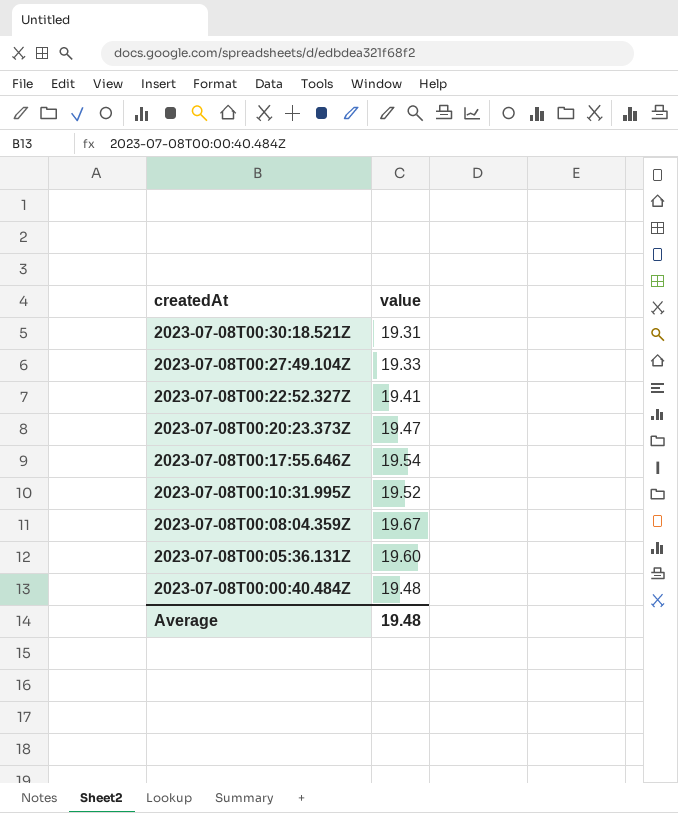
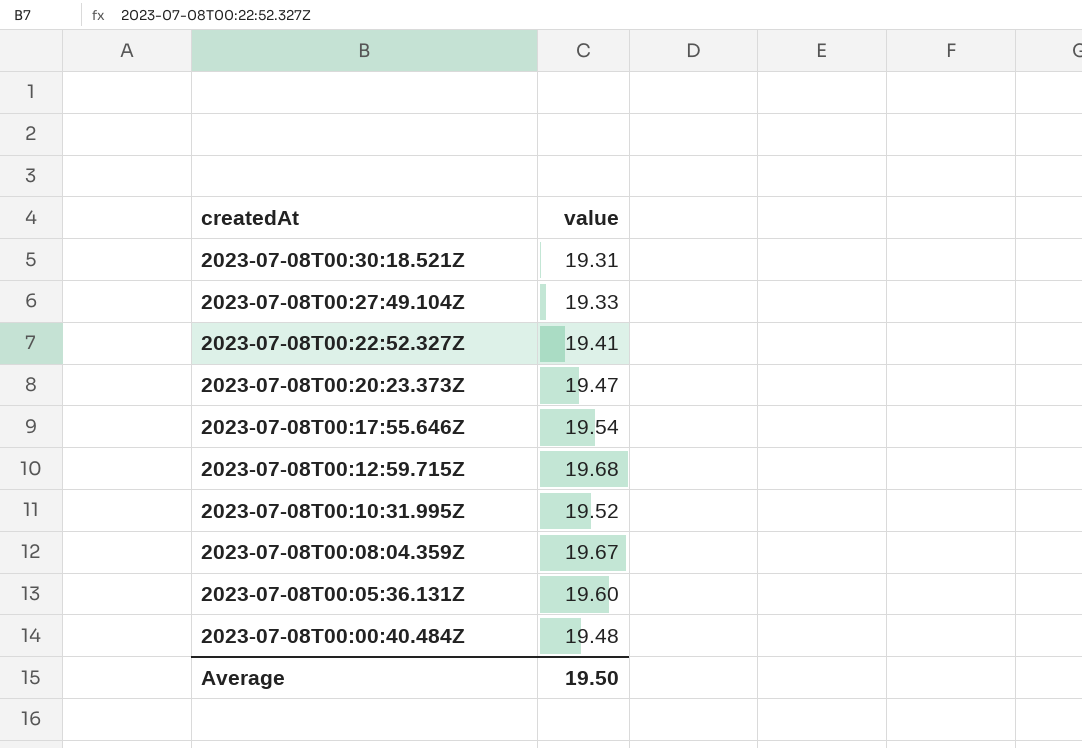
row 2023-07-08T00:12:59.715Z: none -> 19.68
Average | value: 19.48 -> 19.50

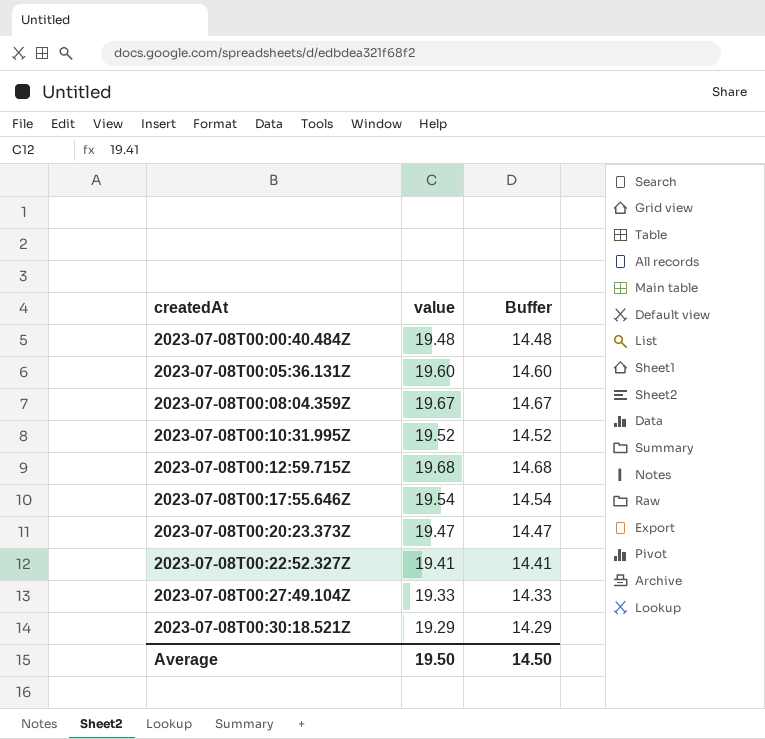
row order: createdAt descending -> createdAt ascending
column Buffer | formula: none -> [value] - 5
2023-07-08T00:30:18.521Z | value: 19.31 -> 19.29

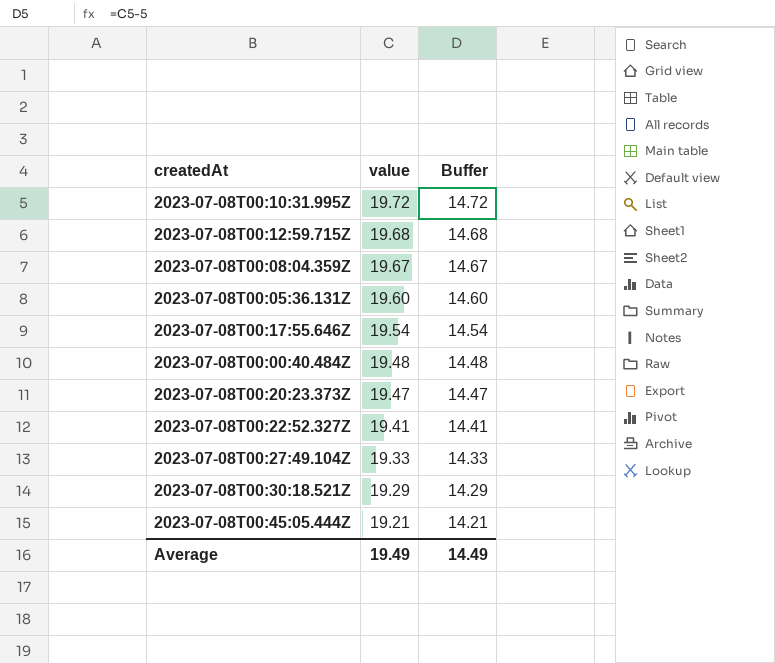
row order: createdAt ascending -> value descending
2023-07-08T00:10:31.995Z | value: 19.52 -> 19.72
2023-07-08T00:10:31.995Z | Buffer: 14.52 -> 14.72
row 2023-07-08T00:45:05.444Z: none -> 19.21 | 14.21
Average | value: 19.50 -> 19.49
Average | Buffer: 14.50 -> 14.49

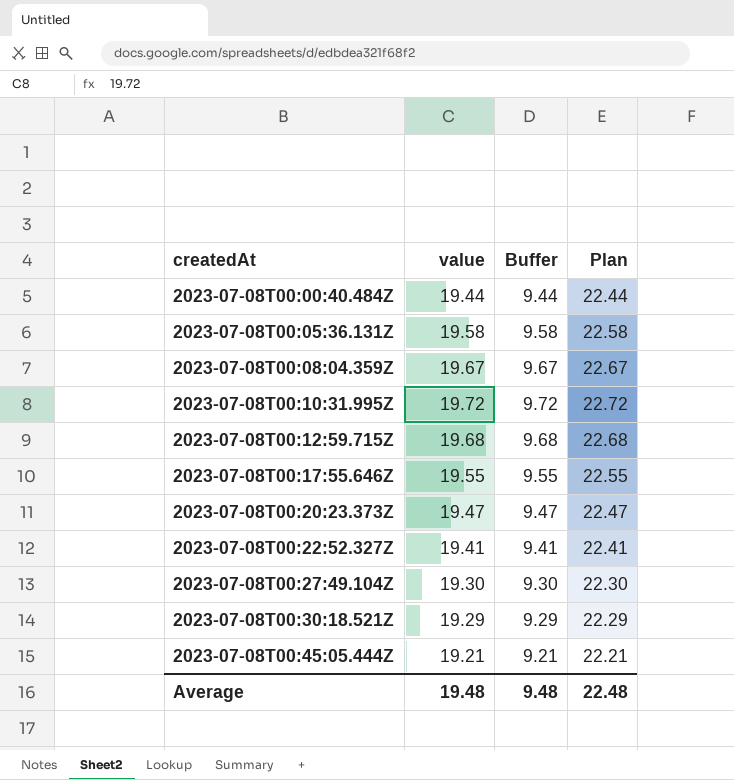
row order: value descending -> createdAt ascending
column Buffer | formula: [value] - 5 -> [value] - 10
column Plan | formula: none -> [value] + 3
2023-07-08T00:00:40.484Z | value: 19.48 -> 19.44
2023-07-08T00:05:36.131Z | value: 19.60 -> 19.58
2023-07-08T00:17:55.646Z | value: 19.54 -> 19.55
2023-07-08T00:27:49.104Z | value: 19.33 -> 19.30
Average | value: 19.49 -> 19.48
Average | Buffer: 14.49 -> 9.48

